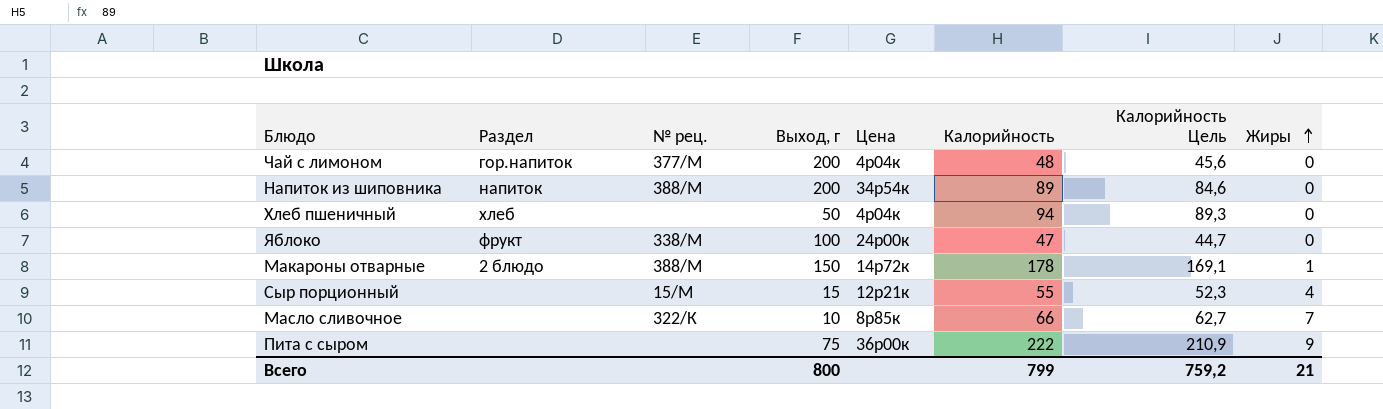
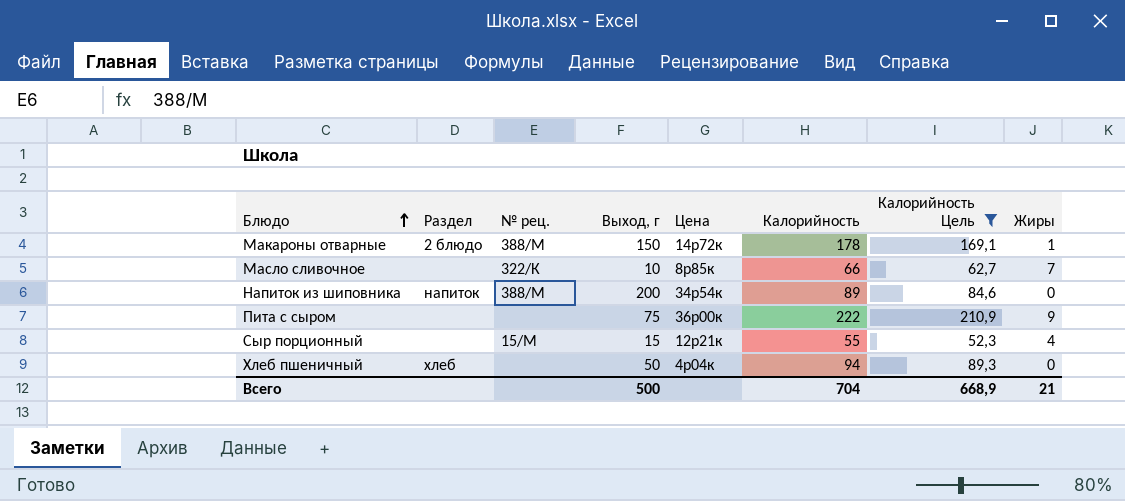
filter: none -> Калорийность Цель >= 52,3
row order: Жиры ascending -> Блюдо ascending
Всего | Выход, г: 800 -> 500
Всего | Калорийность: 799 -> 704
Всего | Калорийность Цель: 759,2 -> 668,9

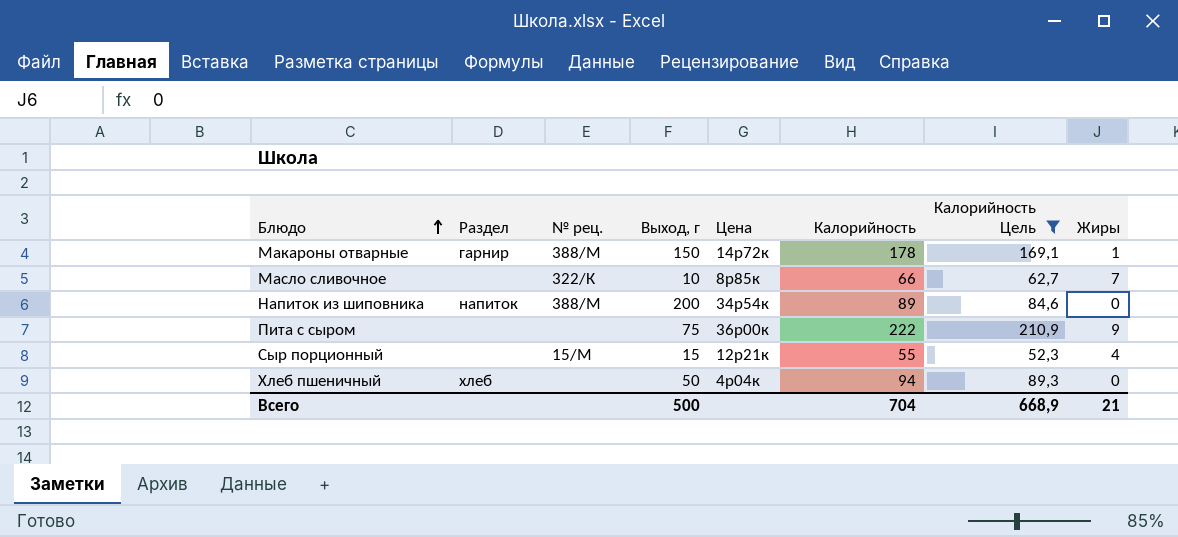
Макароны отварные | Раздел: 2 блюдо -> гарнир

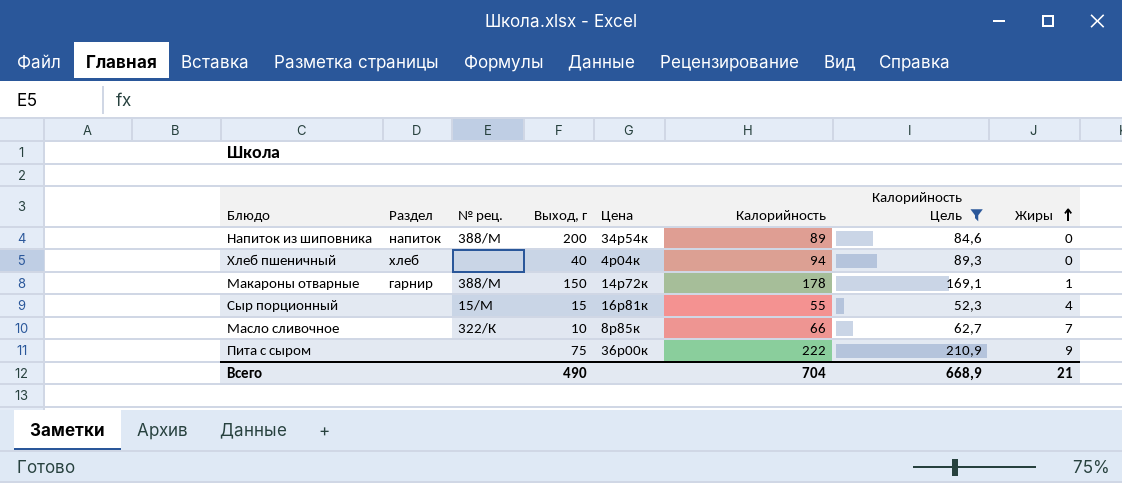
row order: Блюдо ascending -> Жиры ascending
Хлеб пшеничный | Выход, г: 50 -> 40
Сыр порционный | Цена: 12р21к -> 16р81к
Всего | Выход, г: 500 -> 490

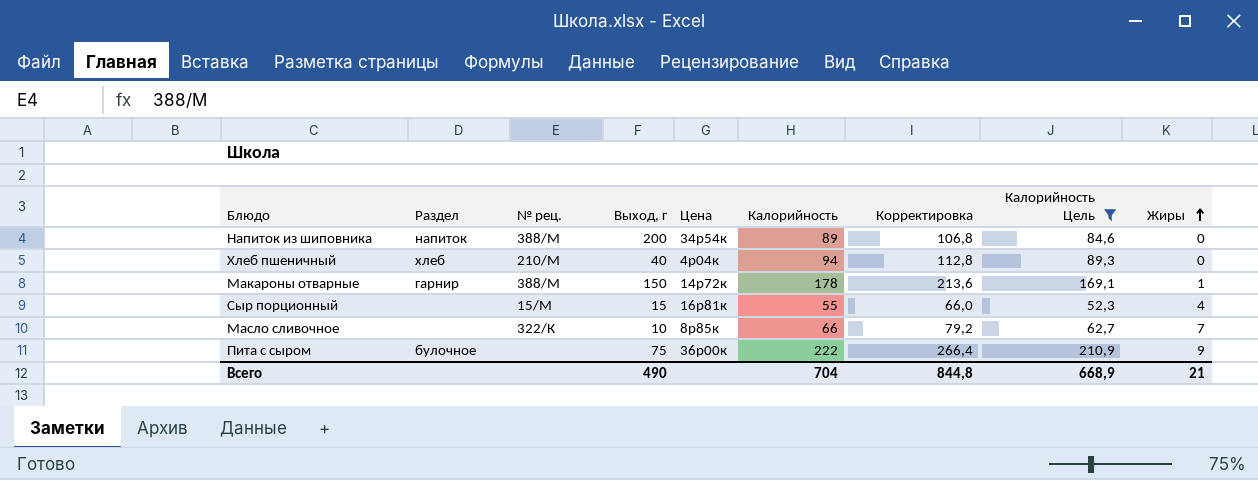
column Корректировка | formula: none -> [Калорийность] * 1,2
Хлеб пшеничный | № рец.: none -> 210/М
Пита с сыром | Раздел: none -> булочное

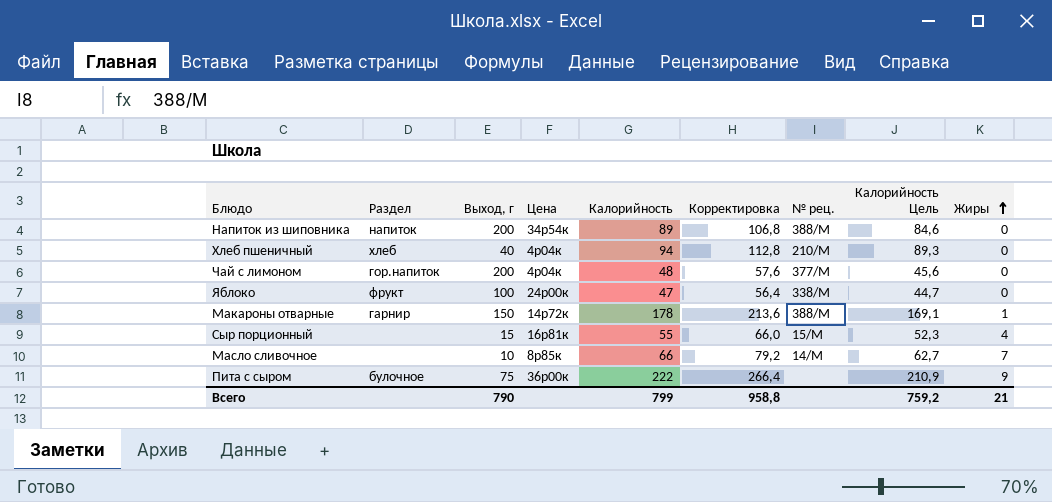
filter: Калорийность Цель >= 52,3 -> none
column № рец. | position: 3 -> 7
Масло сливочное | № рец.: 322/К -> 14/М
Всего | Выход, г: 490 -> 790
Всего | Калорийность: 704 -> 799
Всего | Корректировка: 844,8 -> 958,8
Всего | Калорийность Цель: 668,9 -> 759,2

